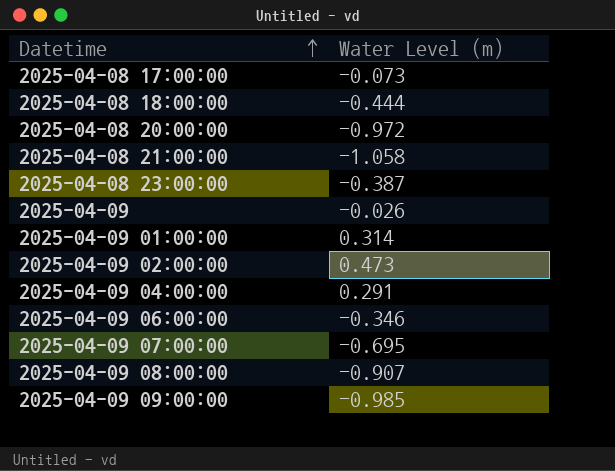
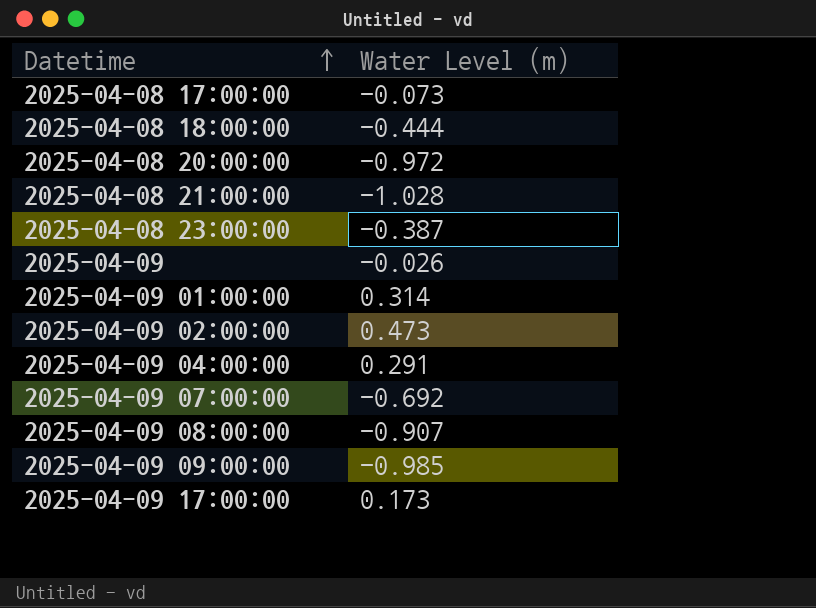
row 2025-04-09 06:00:00: -0.346 -> none
2025-04-08 21:00:00 | Water Level (m): -1.058 -> -1.028
2025-04-09 07:00:00 | Water Level (m): -0.695 -> -0.692
row 2025-04-09 17:00:00: none -> 0.173

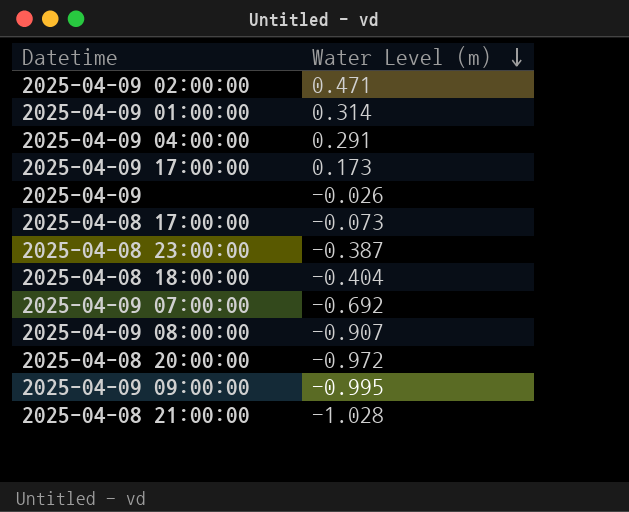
row order: Datetime ascending -> Water Level (m) descending
2025-04-09 02:00:00 | Water Level (m): 0.473 -> 0.471
2025-04-08 18:00:00 | Water Level (m): -0.444 -> -0.404
2025-04-09 09:00:00 | Water Level (m): -0.985 -> -0.995

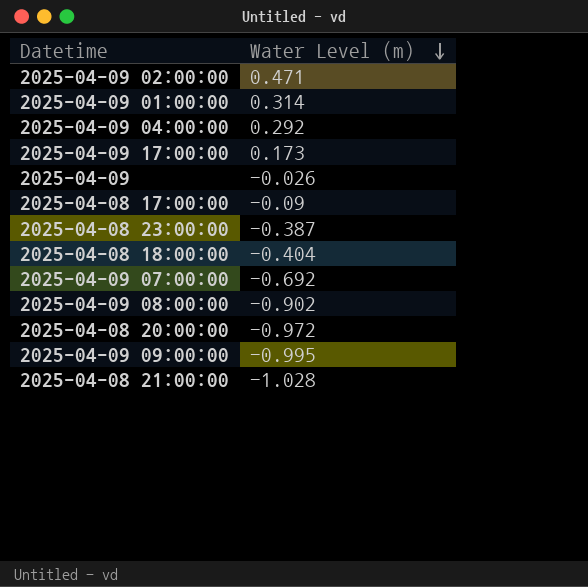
2025-04-09 04:00:00 | Water Level (m): 0.291 -> 0.292
2025-04-08 17:00:00 | Water Level (m): -0.073 -> -0.09
2025-04-09 08:00:00 | Water Level (m): -0.907 -> -0.902

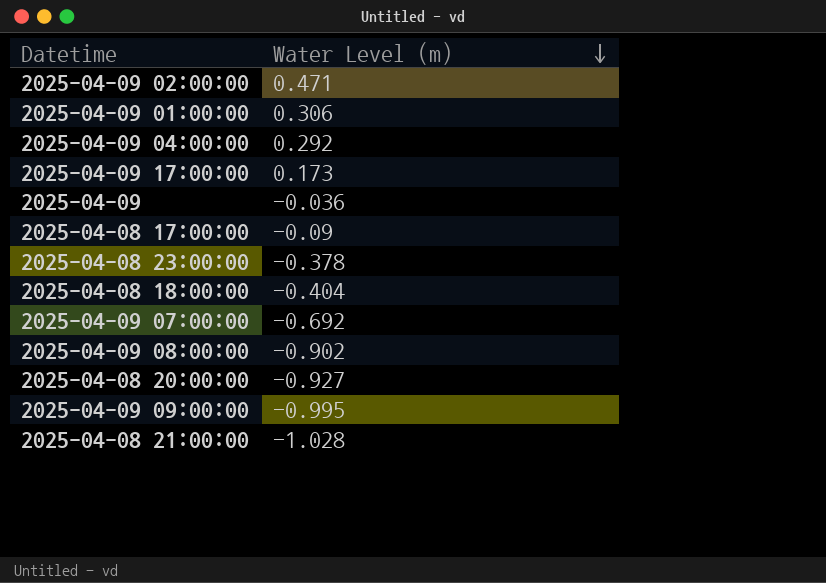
2025-04-09 01:00:00 | Water Level (m): 0.314 -> 0.306
2025-04-09 | Water Level (m): -0.026 -> -0.036
2025-04-08 23:00:00 | Water Level (m): -0.387 -> -0.378
2025-04-08 20:00:00 | Water Level (m): -0.972 -> -0.927

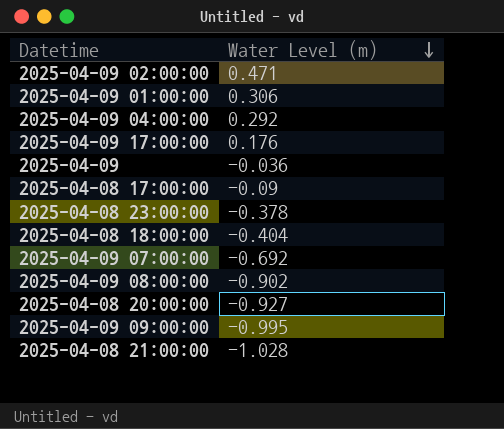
2025-04-09 17:00:00 | Water Level (m): 0.173 -> 0.176

